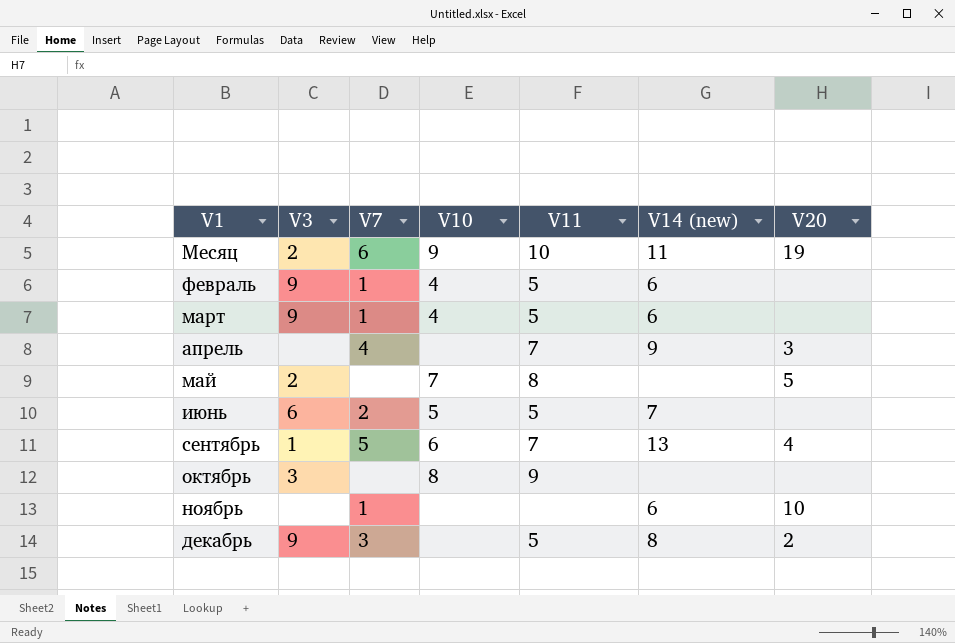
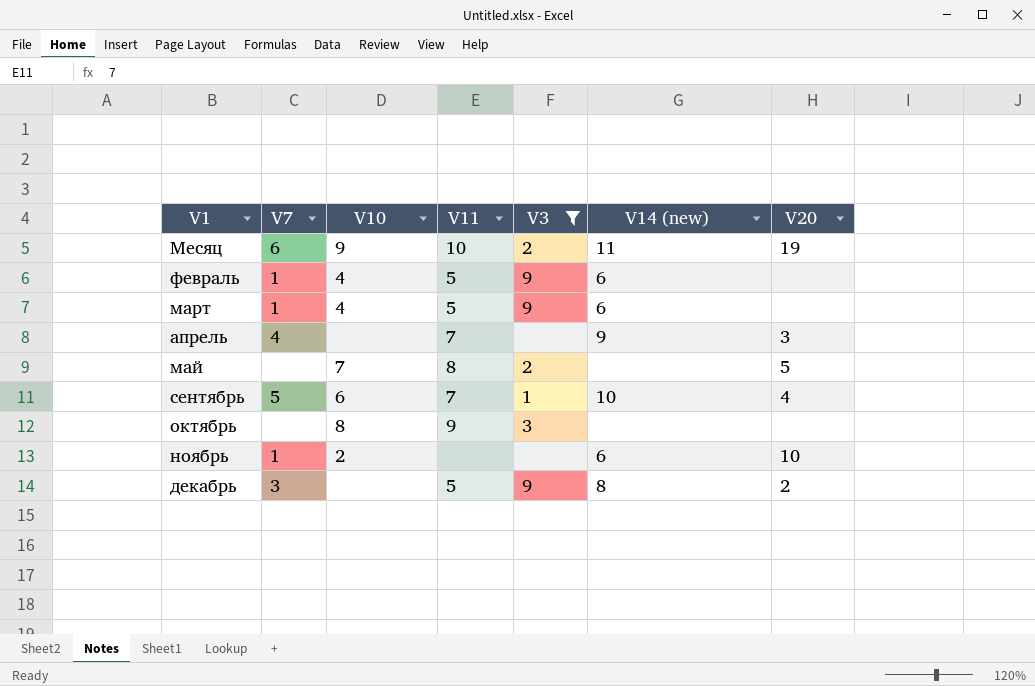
filter: none -> V3 != 6
column V3 | position: 2 -> 5
сентябрь | V14 (new): 13 -> 10
ноябрь | V10: none -> 2

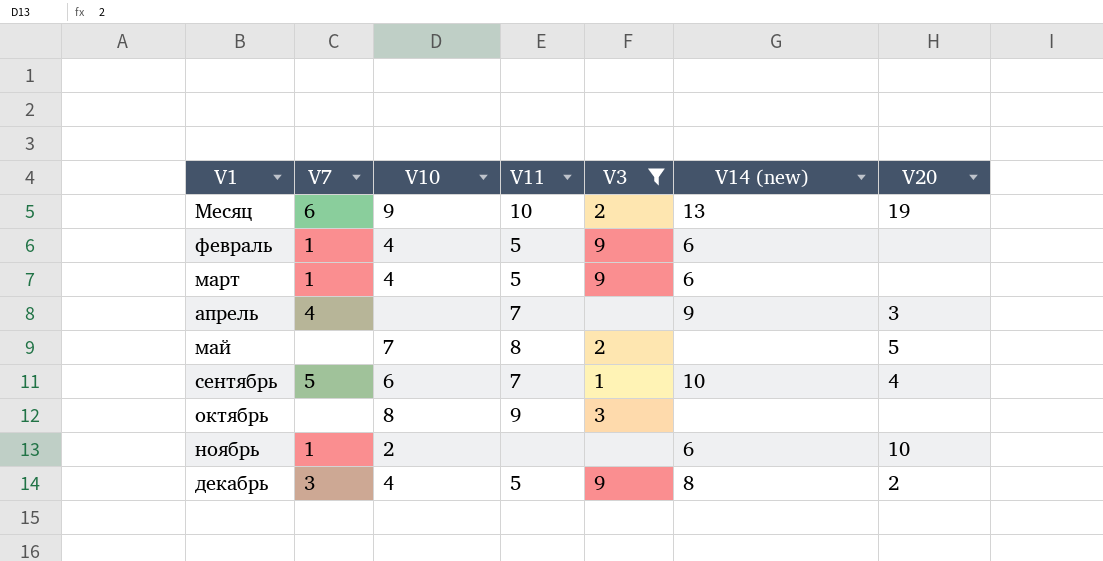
Месяц | V14 (new): 11 -> 13
декабрь | V10: none -> 4

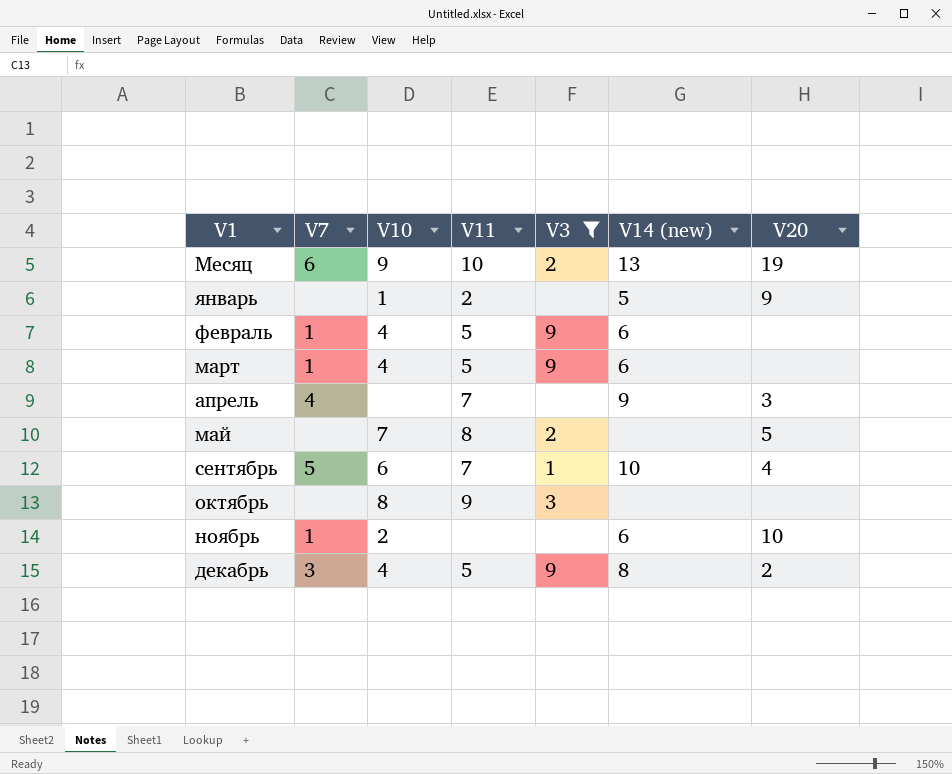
row январь: none -> none | 1 | 2 | none | 5 | 9

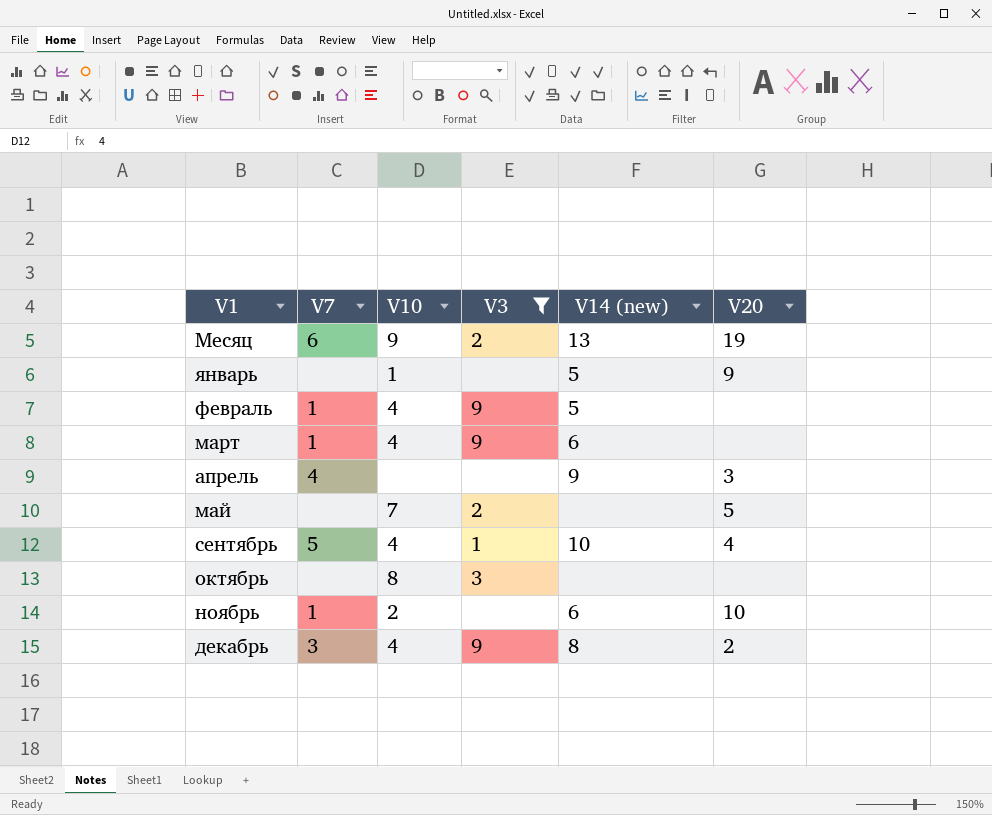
column V11 | position: 4 -> none
февраль | V14 (new): 6 -> 5
сентябрь | V10: 6 -> 4

